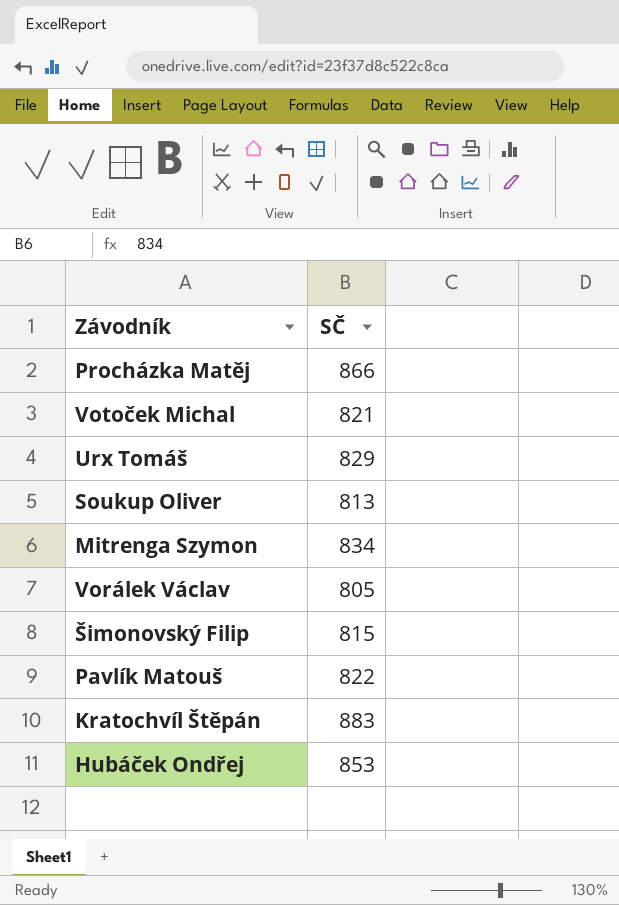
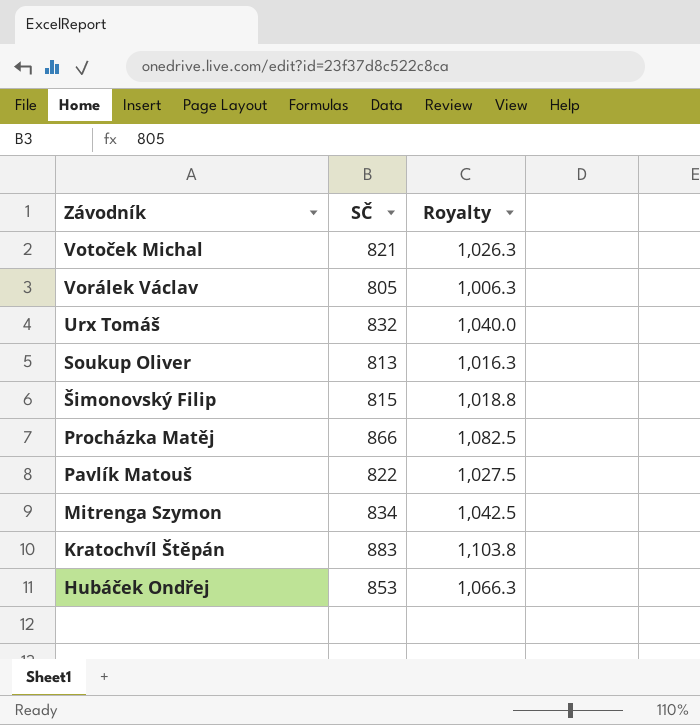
row order: none -> Závodník descending
column Royalty | formula: none -> [SČ] * 1.25
Urx Tomáš | SČ: 829 -> 832

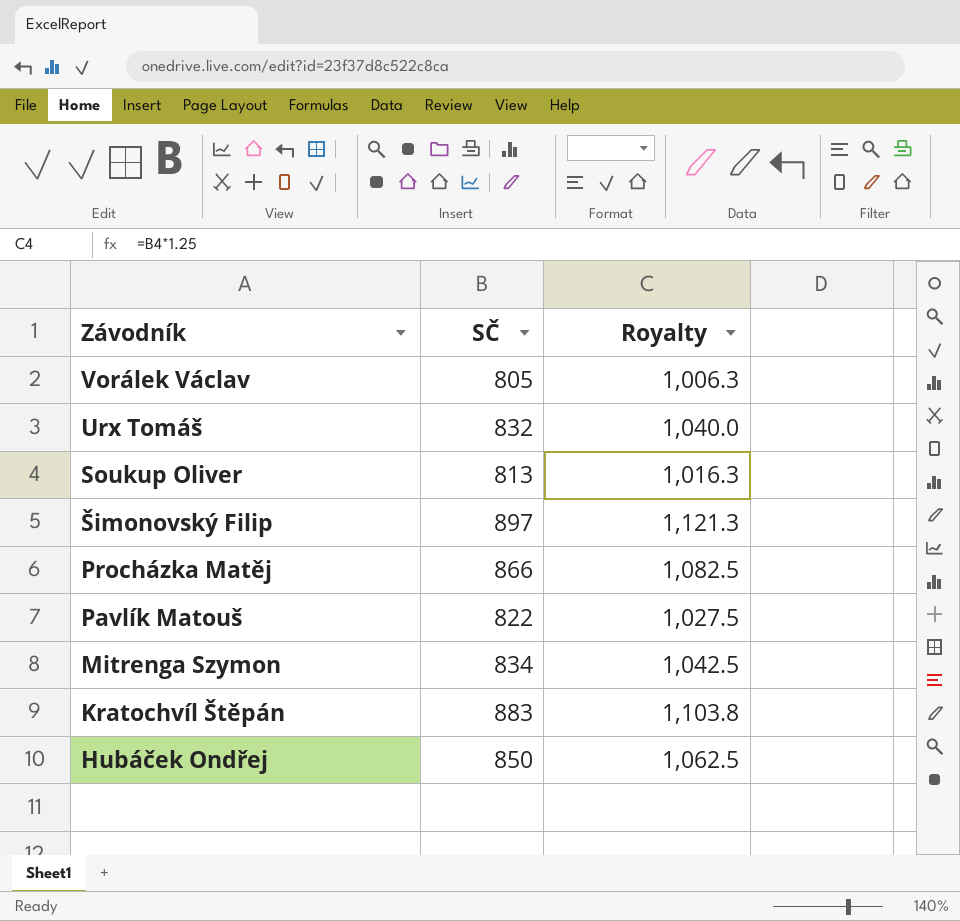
row Votoček Michal: 821 | 1,026.3 -> none
Šimonovský Filip | SČ: 815 -> 897
Šimonovský Filip | Royalty: 1,018.8 -> 1,121.3
Hubáček Ondřej | SČ: 853 -> 850
Hubáček Ondřej | Royalty: 1,066.3 -> 1,062.5

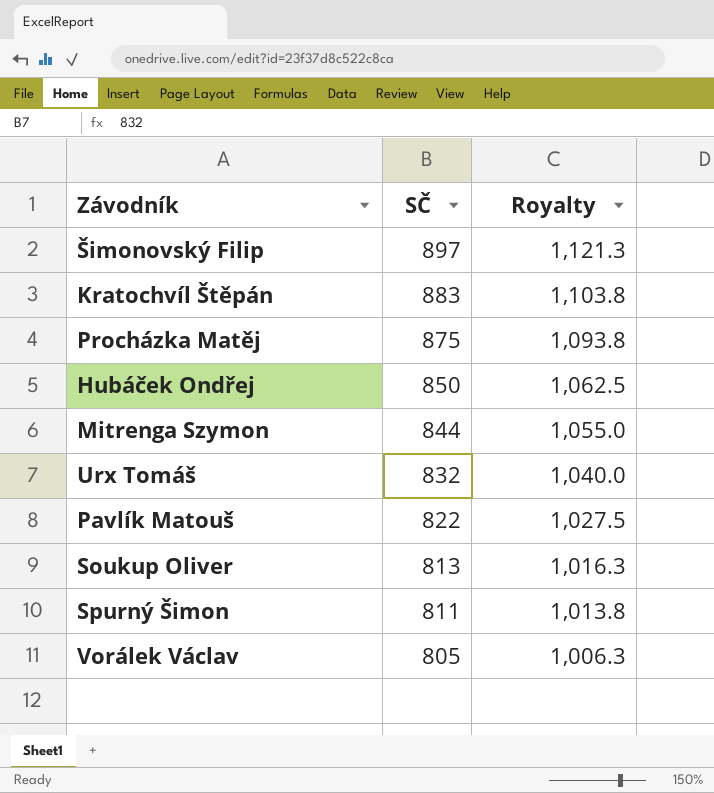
row order: Závodník descending -> SČ descending
Procházka Matěj | SČ: 866 -> 875
Procházka Matěj | Royalty: 1,082.5 -> 1,093.8
Mitrenga Szymon | SČ: 834 -> 844
Mitrenga Szymon | Royalty: 1,042.5 -> 1,055.0
row Spurný Šimon: none -> 811 | 1,013.8

